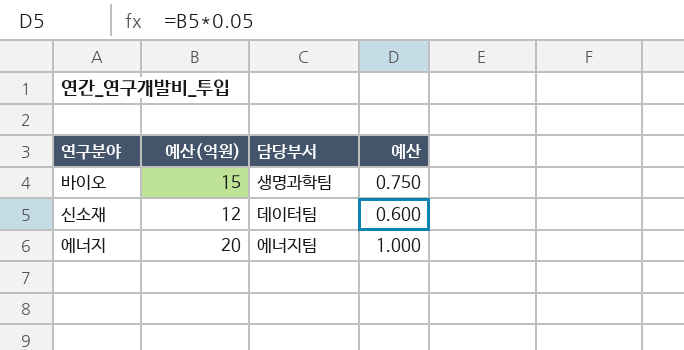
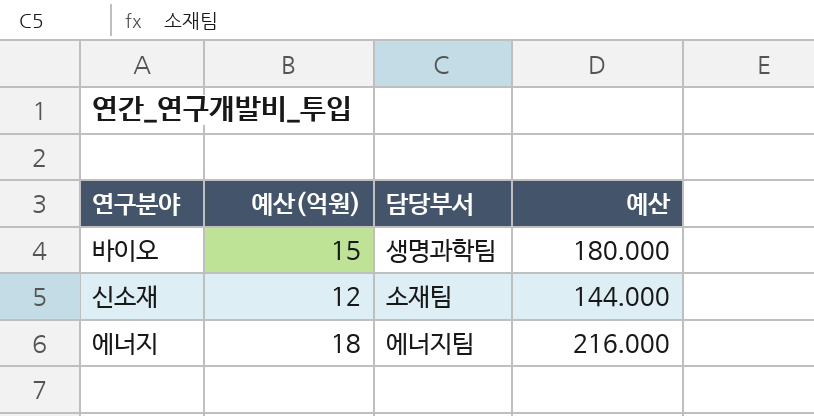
column 예산 | formula: [예산(억원)] * 0.05 -> [예산(억원)] * 12
신소재 | 담당부서: 데이터팀 -> 소재팀
에너지 | 예산(억원): 20 -> 18

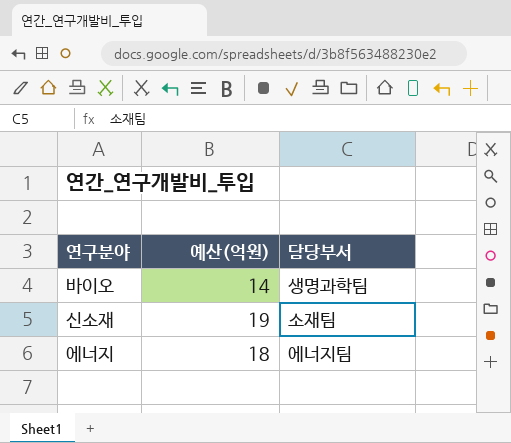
column 예산 | formula: [예산(억원)] * 12 -> none
바이오 | 예산(억원): 15 -> 14
신소재 | 예산(억원): 12 -> 19

